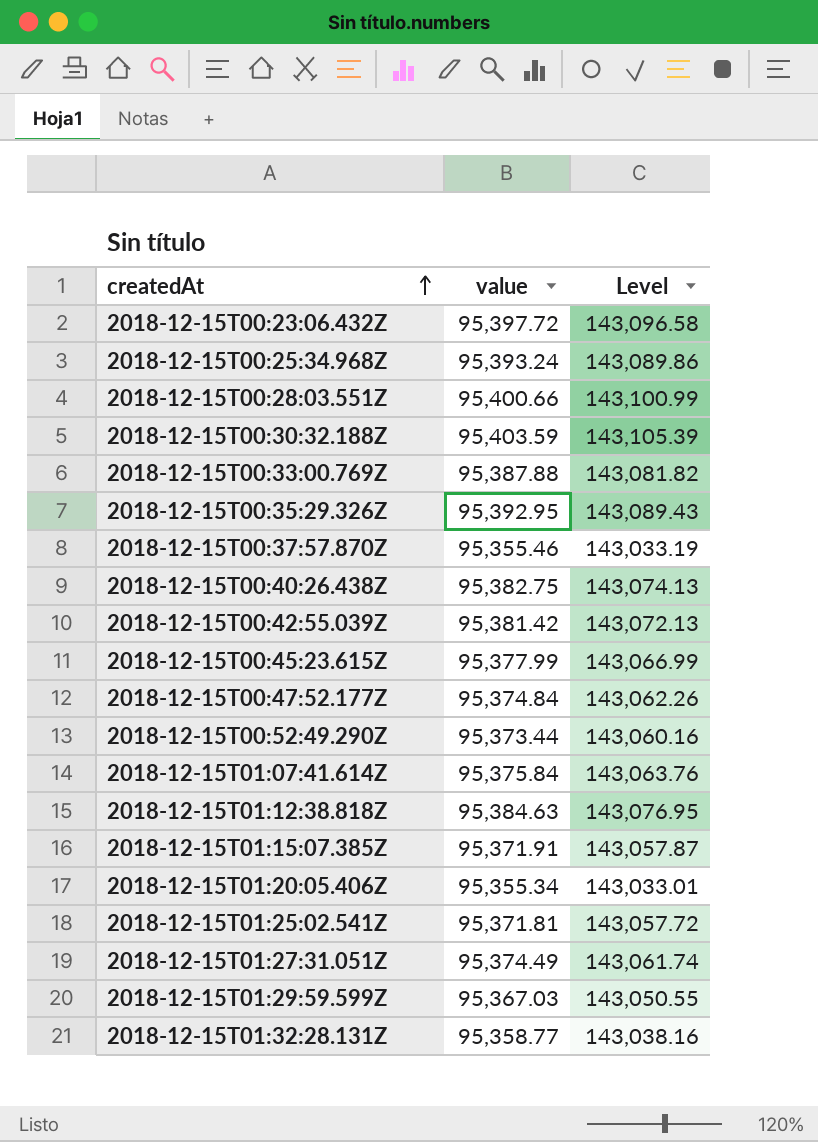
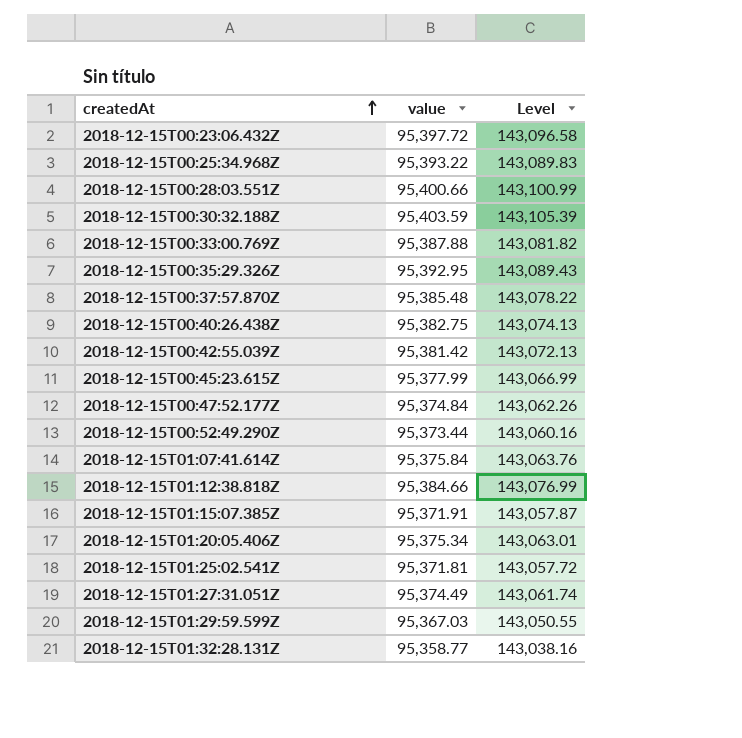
2018-12-15T00:25:34.968Z | value: 95,393.24 -> 95,393.22
2018-12-15T00:25:34.968Z | Level: 143,089.86 -> 143,089.83
2018-12-15T00:37:57.870Z | value: 95,355.46 -> 95,385.48
2018-12-15T00:37:57.870Z | Level: 143,033.19 -> 143,078.22
2018-12-15T01:12:38.818Z | value: 95,384.63 -> 95,384.66
2018-12-15T01:12:38.818Z | Level: 143,076.95 -> 143,076.99
2018-12-15T01:20:05.406Z | value: 95,355.34 -> 95,375.34
2018-12-15T01:20:05.406Z | Level: 143,033.01 -> 143,063.01

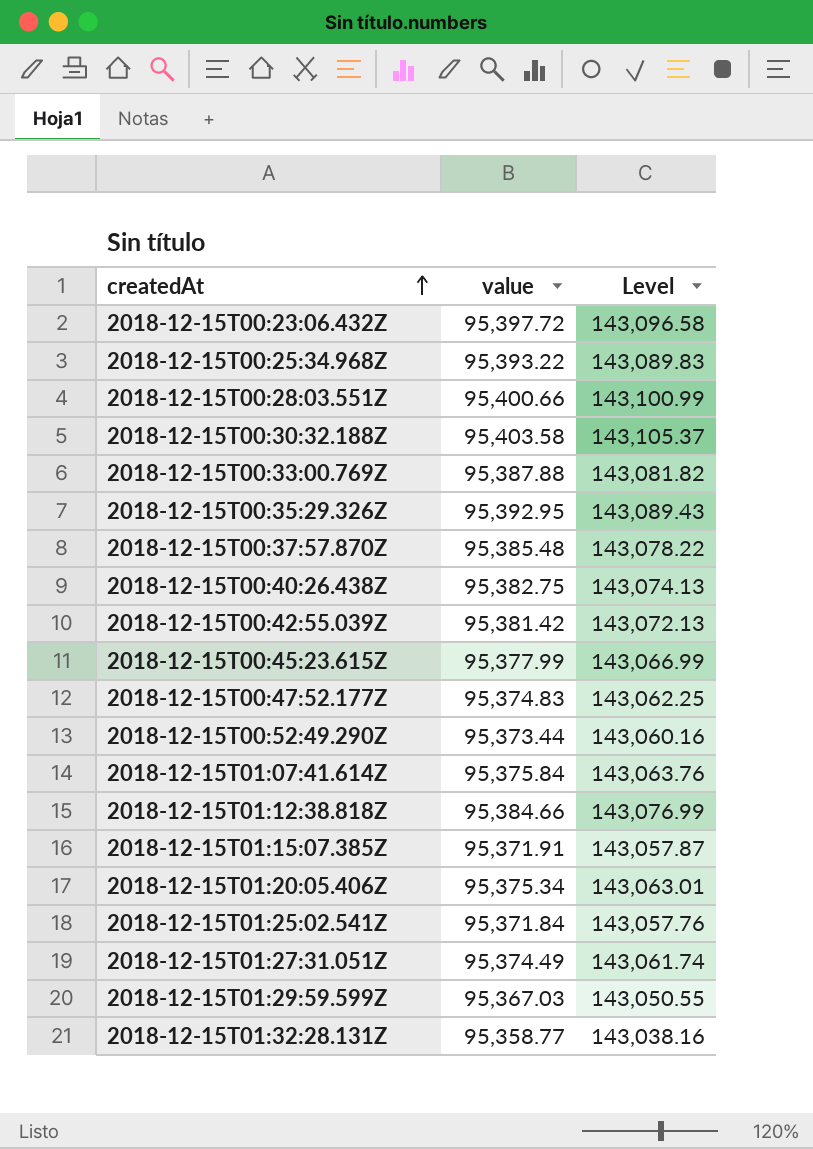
2018-12-15T00:30:32.188Z | value: 95,403.59 -> 95,403.58
2018-12-15T00:30:32.188Z | Level: 143,105.39 -> 143,105.37
2018-12-15T00:47:52.177Z | value: 95,374.84 -> 95,374.83
2018-12-15T00:47:52.177Z | Level: 143,062.26 -> 143,062.25
2018-12-15T01:25:02.541Z | value: 95,371.81 -> 95,371.84
2018-12-15T01:25:02.541Z | Level: 143,057.72 -> 143,057.76

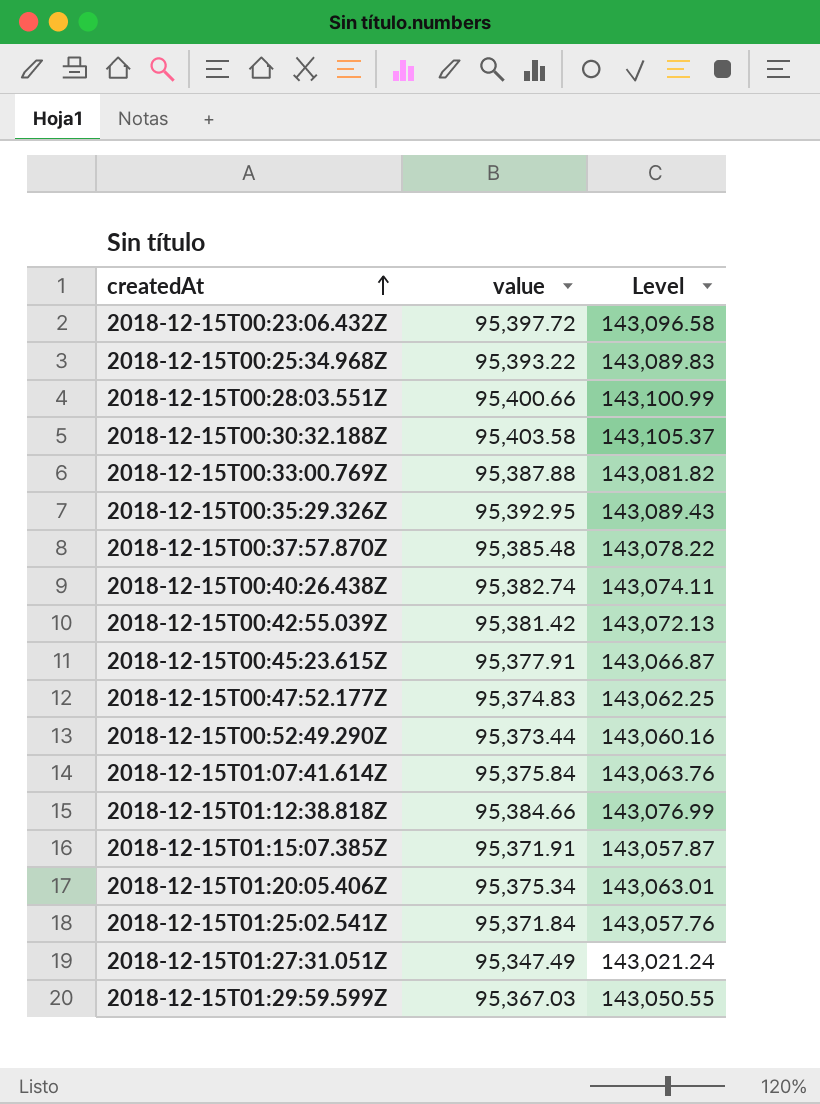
row 2018-12-15T01:32:28.131Z: 95,358.77 | 143,038.16 -> none
2018-12-15T00:40:26.438Z | value: 95,382.75 -> 95,382.74
2018-12-15T00:40:26.438Z | Level: 143,074.13 -> 143,074.11
2018-12-15T00:45:23.615Z | value: 95,377.99 -> 95,377.91
2018-12-15T00:45:23.615Z | Level: 143,066.99 -> 143,066.87
2018-12-15T01:27:31.051Z | value: 95,374.49 -> 95,347.49
2018-12-15T01:27:31.051Z | Level: 143,061.74 -> 143,021.24

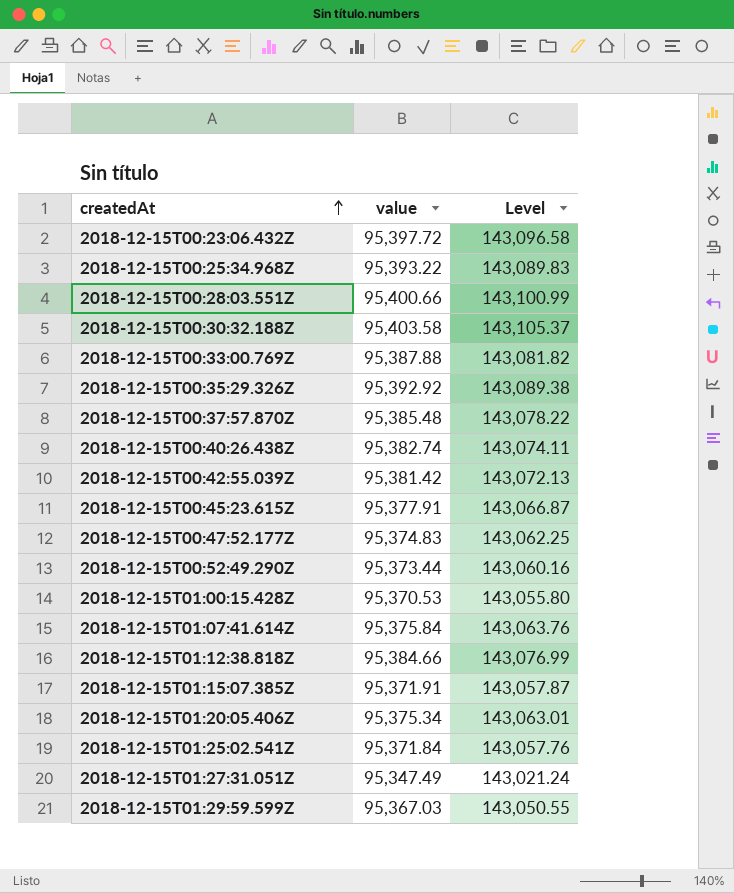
2018-12-15T00:35:29.326Z | value: 95,392.95 -> 95,392.92
2018-12-15T00:35:29.326Z | Level: 143,089.43 -> 143,089.38
row 2018-12-15T01:00:15.428Z: none -> 95,370.53 | 143,055.80

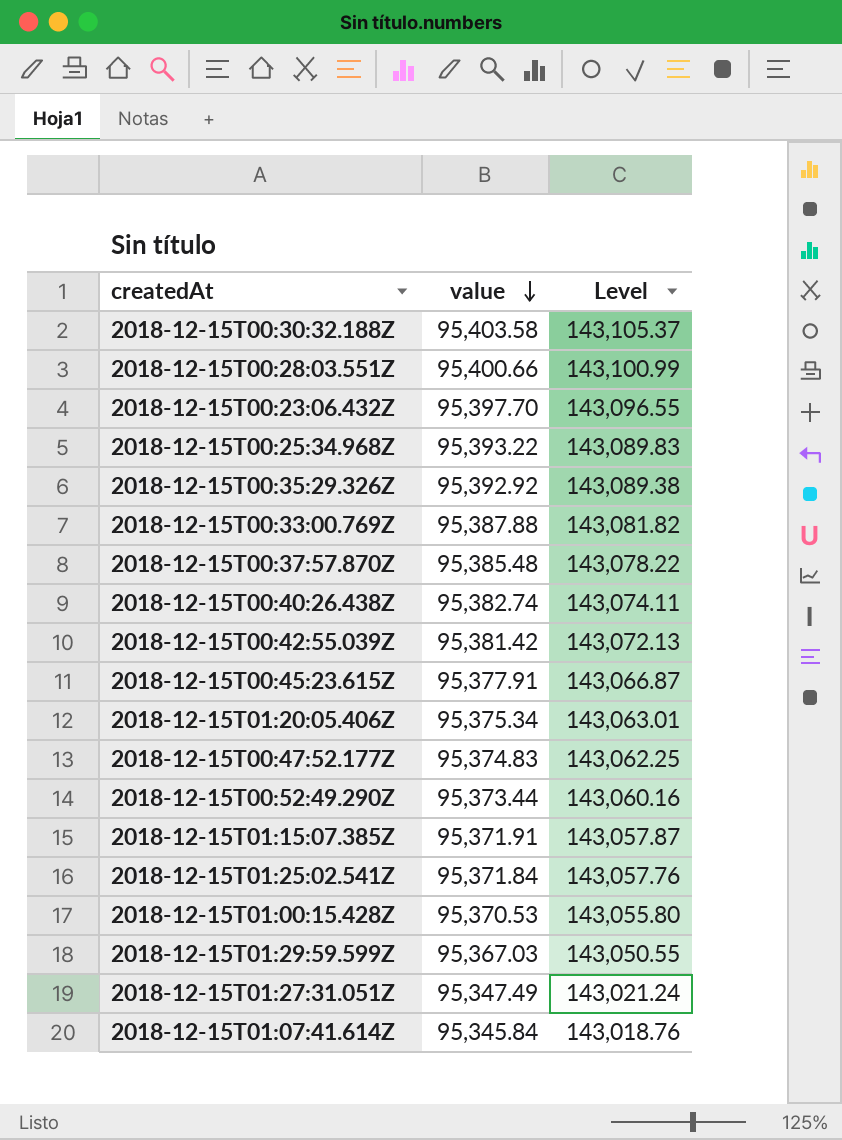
row order: createdAt ascending -> value descending
row 2018-12-15T01:12:38.818Z: 95,384.66 | 143,076.99 -> none
2018-12-15T00:23:06.432Z | value: 95,397.72 -> 95,397.70
2018-12-15T00:23:06.432Z | Level: 143,096.58 -> 143,096.55
2018-12-15T01:07:41.614Z | value: 95,375.84 -> 95,345.84
2018-12-15T01:07:41.614Z | Level: 143,063.76 -> 143,018.76

